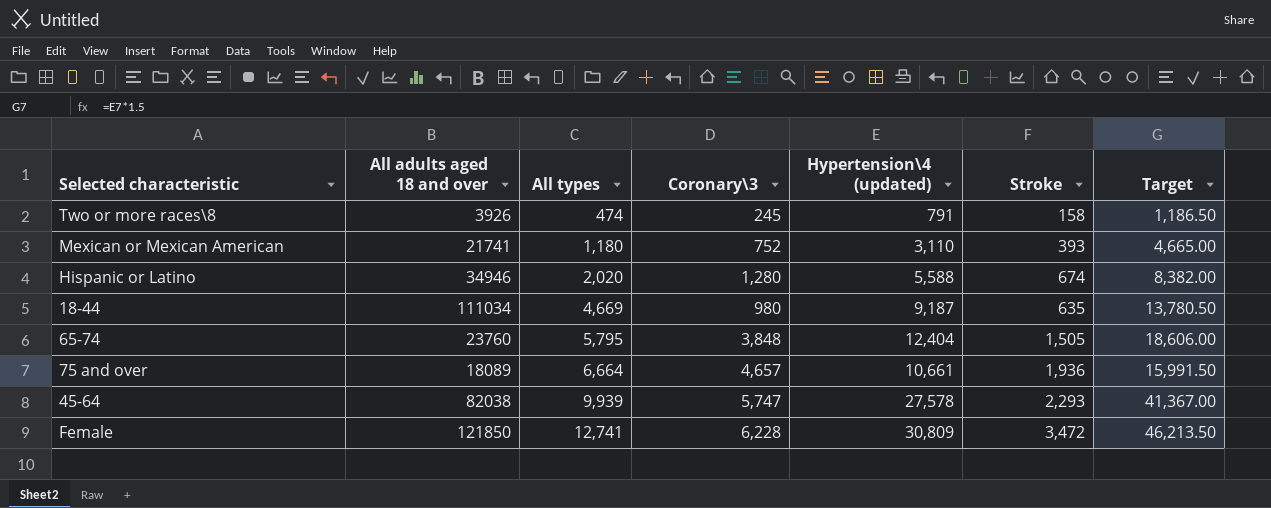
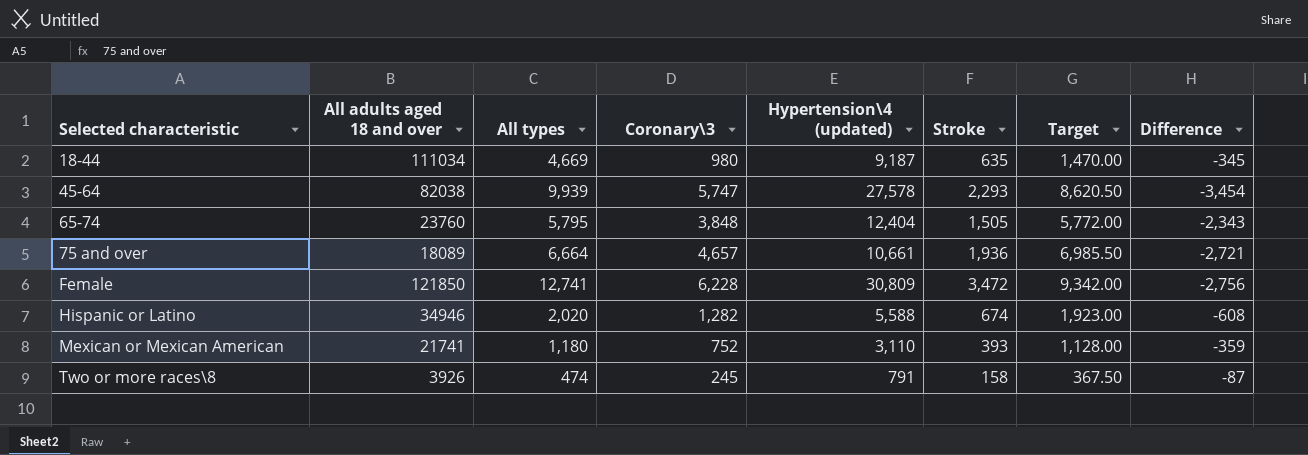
row order: All types ascending -> Selected characteristic ascending
column Target | formula: [Hypertension\4 (updated)] * 1.5 -> [Coronary\3] * 1.5
column Difference | formula: none -> [Stroke] - [Coronary\3]
Hispanic or Latino | Coronary\3: 1,280 -> 1,282

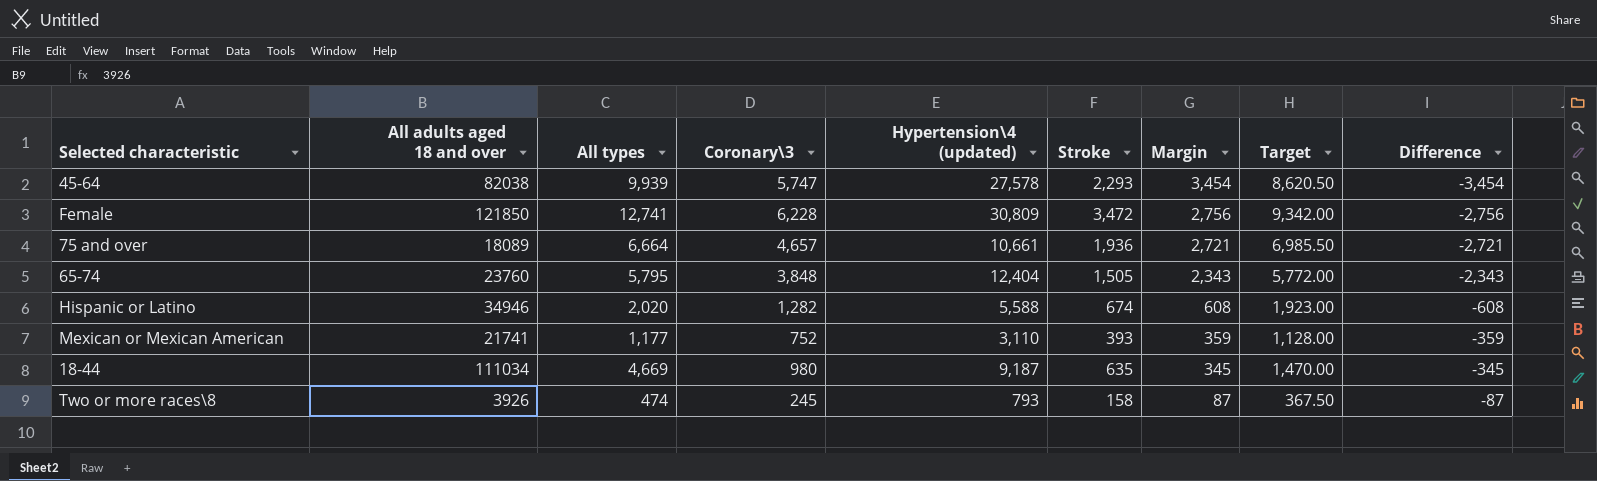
row order: Selected characteristic ascending -> Margin descending
column Margin | formula: none -> [Coronary\3] - [Stroke]
Mexican or Mexican American | All types: 1,180 -> 1,177
Two or more races\8 | Hypertension\4 (updated): 791 -> 793

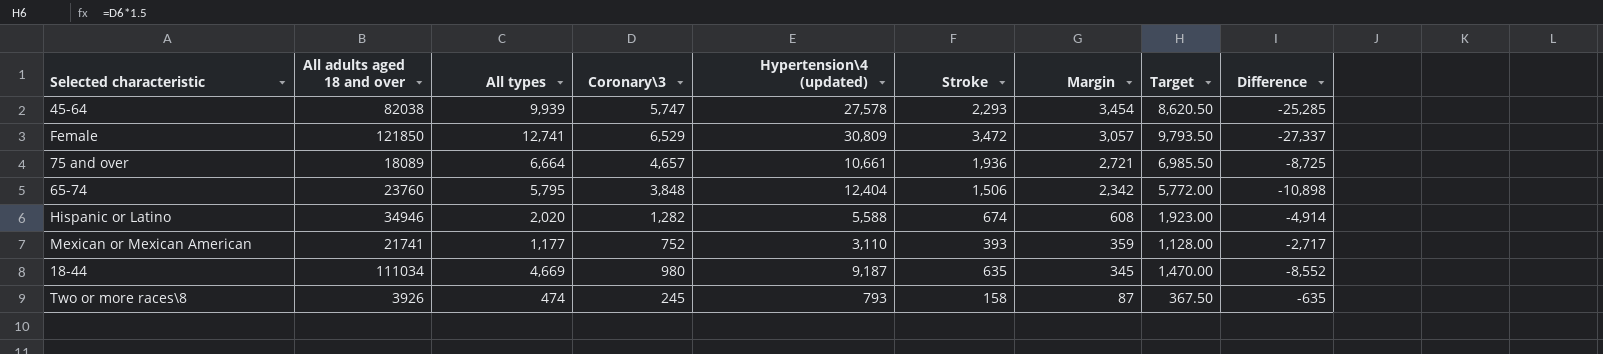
column Difference | formula: [Stroke] - [Coronary\3] -> [Stroke] - [Hypertension\4 (updated)]
Female | Coronary\3: 6,228 -> 6,529
Female | Margin: 2,756 -> 3,057
Female | Target: 9,342.00 -> 9,793.50
65-74 | Stroke: 1,505 -> 1,506
65-74 | Margin: 2,343 -> 2,342

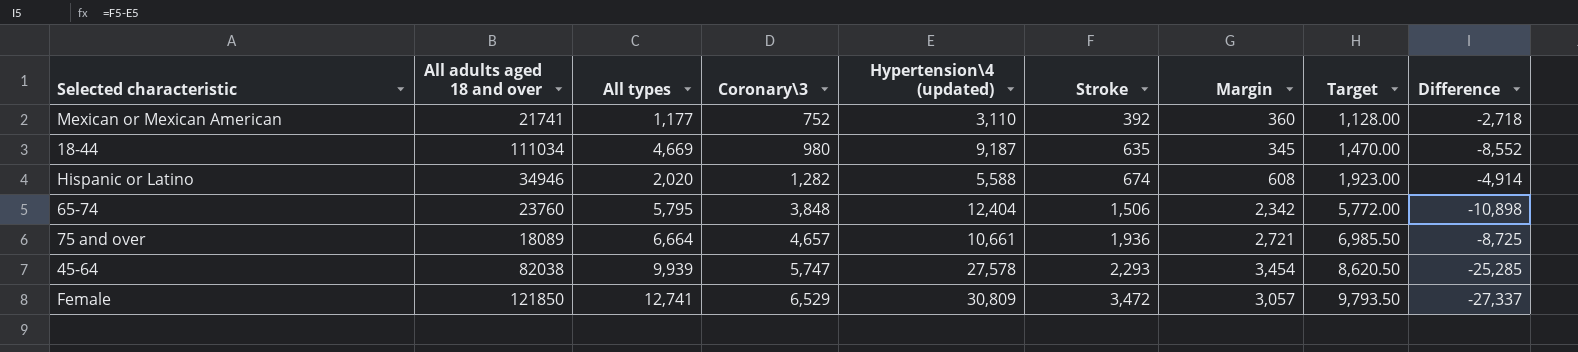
row order: Margin descending -> Coronary\3 ascending
row Two or more races\8: 3926 | 474 | 245 | 793 | 158 | 87 | 367.50 | -635 -> none
Mexican or Mexican American | Stroke: 393 -> 392
Mexican or Mexican American | Margin: 359 -> 360
Mexican or Mexican American | Difference: -2,717 -> -2,718

